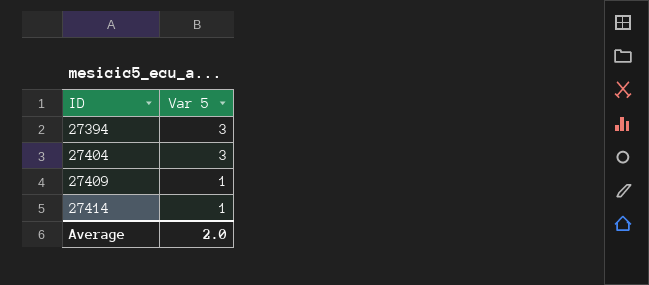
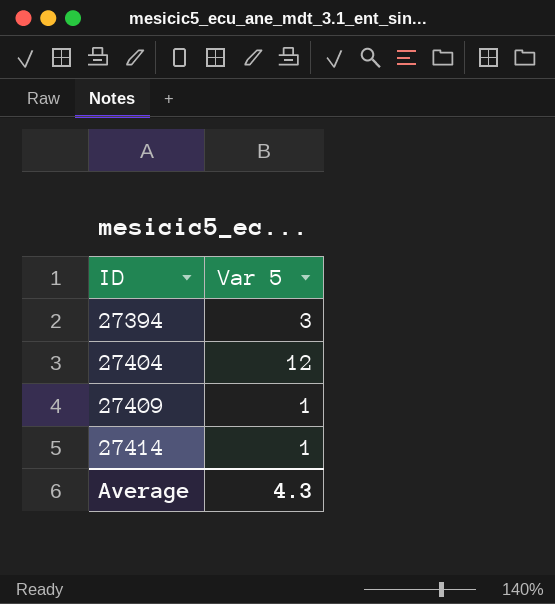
27404 | Var 5: 3 -> 12
Average | Var 5: 2.0 -> 4.3

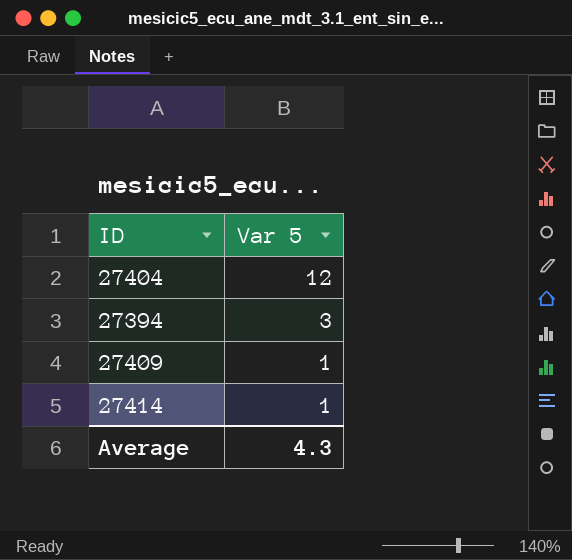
row order: ID ascending -> Var 5 descending

